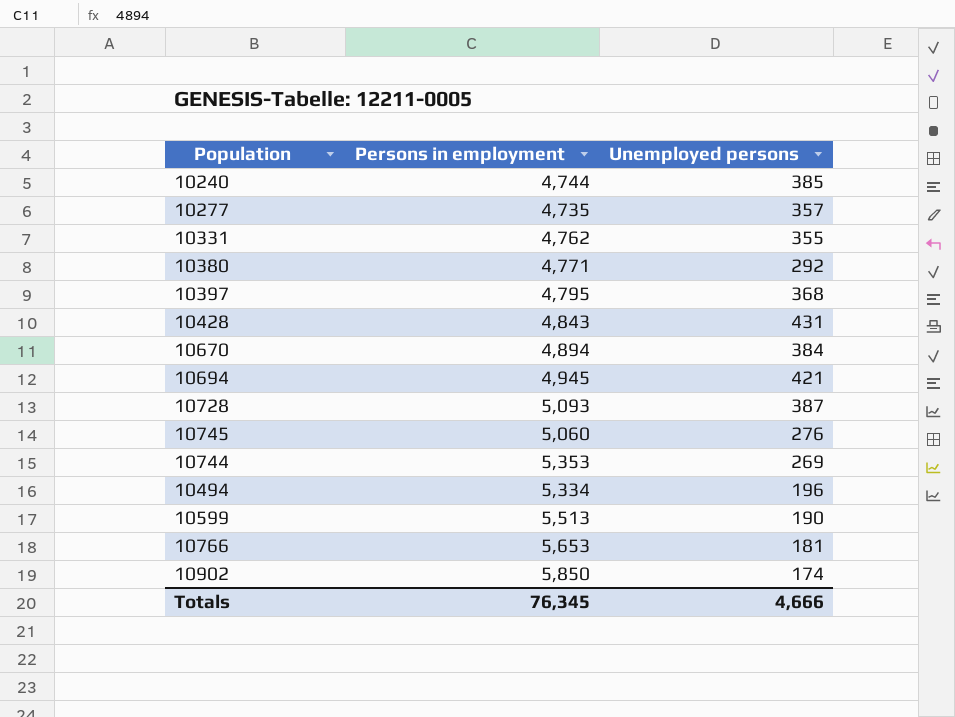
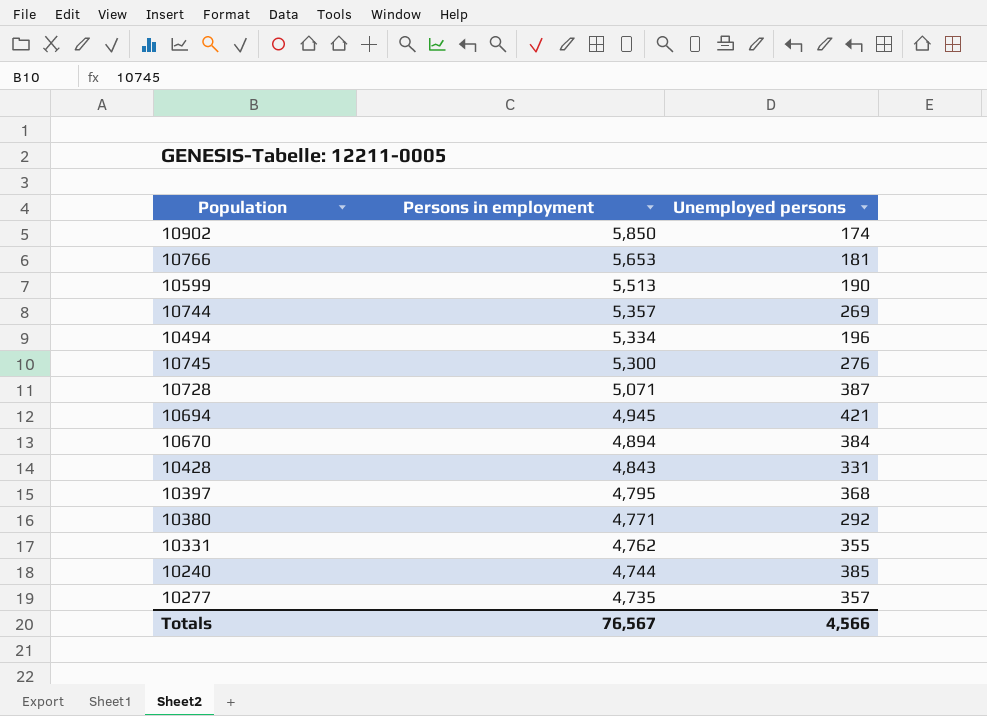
row order: none -> Persons in employment descending
10744 | Persons in employment: 5,353 -> 5,357
10745 | Persons in employment: 5,060 -> 5,300
10728 | Persons in employment: 5,093 -> 5,071
10428 | Unemployed persons: 431 -> 331
Totals | Persons in employment: 76,345 -> 76,567
Totals | Unemployed persons: 4,666 -> 4,566

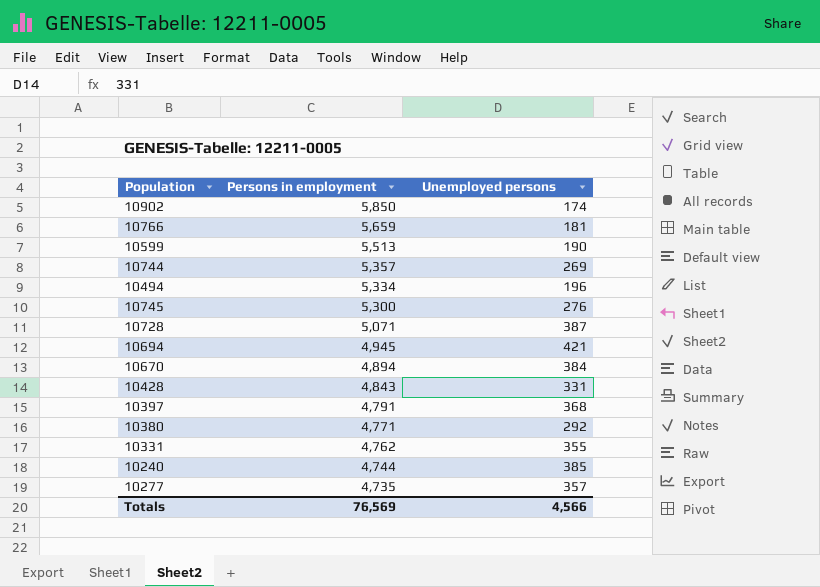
10766 | Persons in employment: 5,653 -> 5,659
10397 | Persons in employment: 4,795 -> 4,791
Totals | Persons in employment: 76,567 -> 76,569

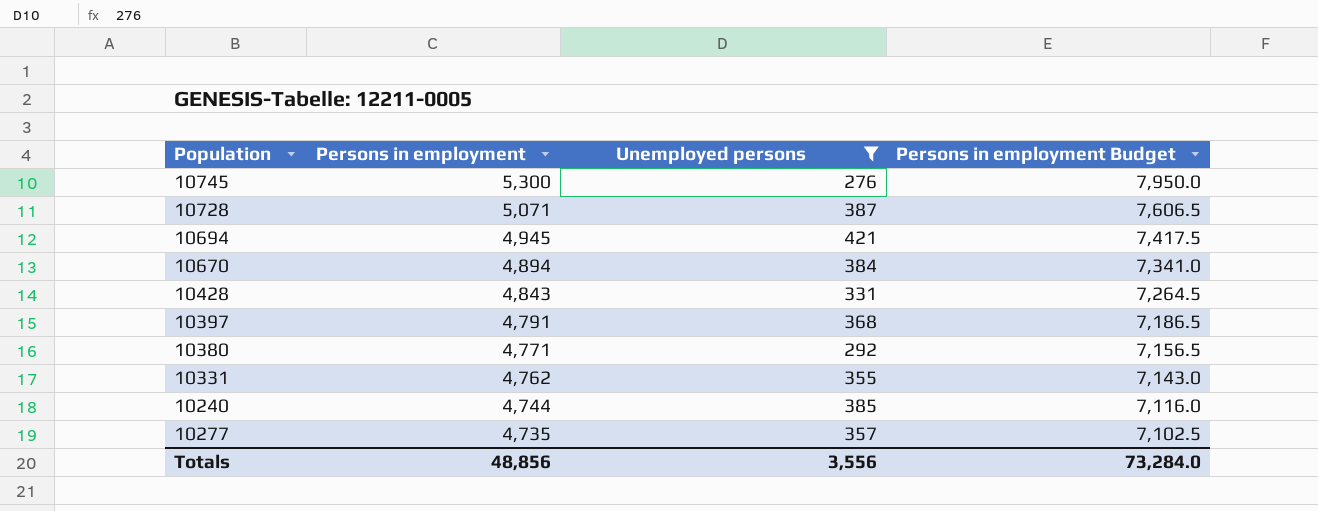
filter: none -> Unemployed persons >= 276
column Persons in employment Budget | formula: none -> [Persons in employment] * 1.5
Totals | Persons in employment: 76,569 -> 48,856
Totals | Unemployed persons: 4,566 -> 3,556

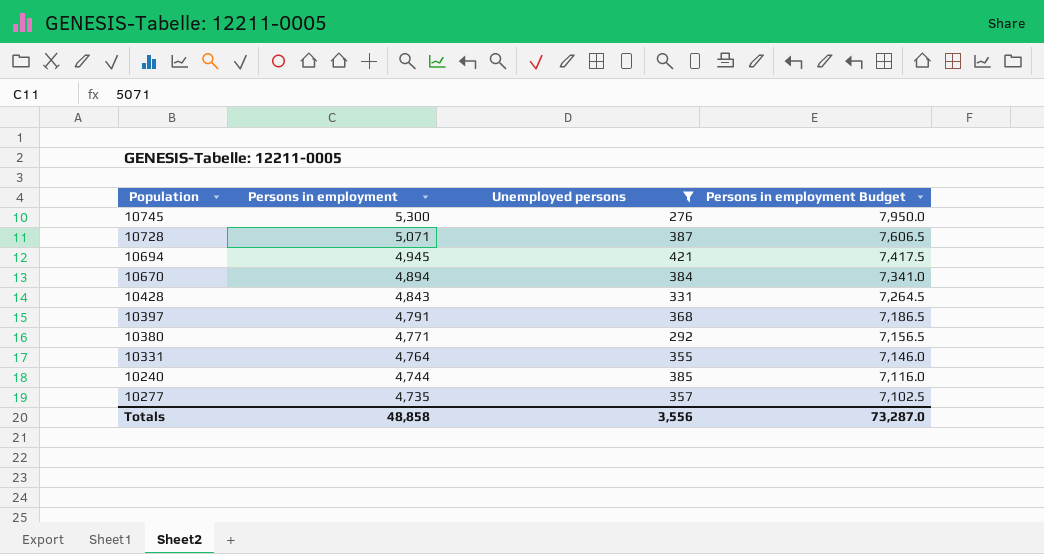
10331 | Persons in employment: 4,762 -> 4,764
10331 | Persons in employment Budget: 7,143.0 -> 7,146.0
Totals | Persons in employment: 48,856 -> 48,858
Totals | Persons in employment Budget: 73,284.0 -> 73,287.0

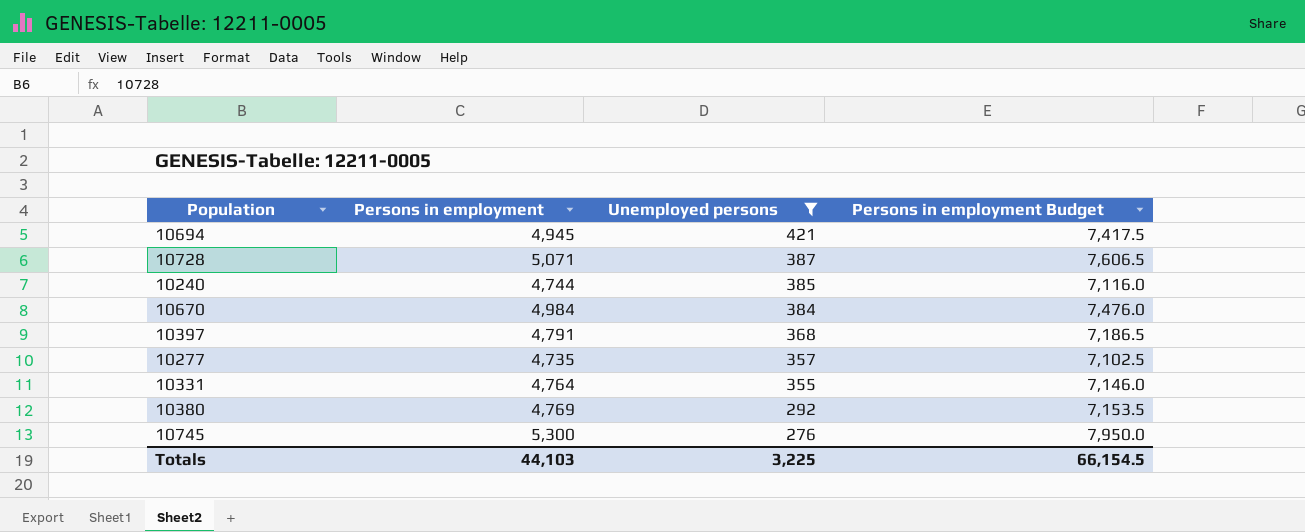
row order: Persons in employment descending -> Unemployed persons descending
row 10428: 4,843 | 331 | 7,264.5 -> none
10670 | Persons in employment: 4,894 -> 4,984
10670 | Persons in employment Budget: 7,341.0 -> 7,476.0
10380 | Persons in employment: 4,771 -> 4,769
10380 | Persons in employment Budget: 7,156.5 -> 7,153.5
Totals | Persons in employment: 48,858 -> 44,103
Totals | Unemployed persons: 3,556 -> 3,225
Totals | Persons in employment Budget: 73,287.0 -> 66,154.5

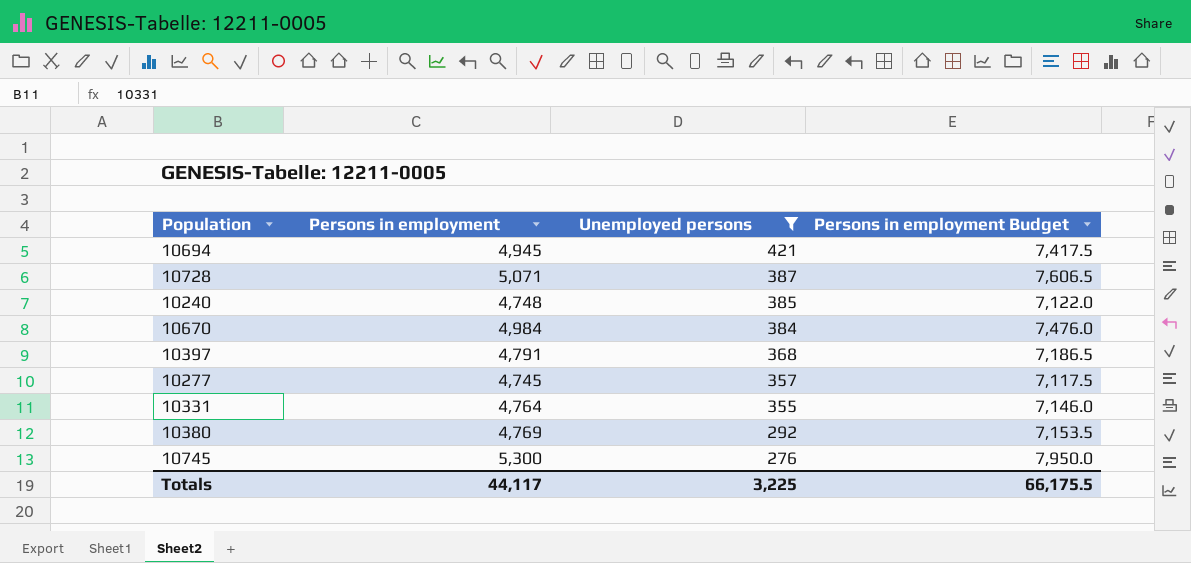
10240 | Persons in employment: 4,744 -> 4,748
10240 | Persons in employment Budget: 7,116.0 -> 7,122.0
10277 | Persons in employment: 4,735 -> 4,745
10277 | Persons in employment Budget: 7,102.5 -> 7,117.5
Totals | Persons in employment: 44,103 -> 44,117
Totals | Persons in employment Budget: 66,154.5 -> 66,175.5

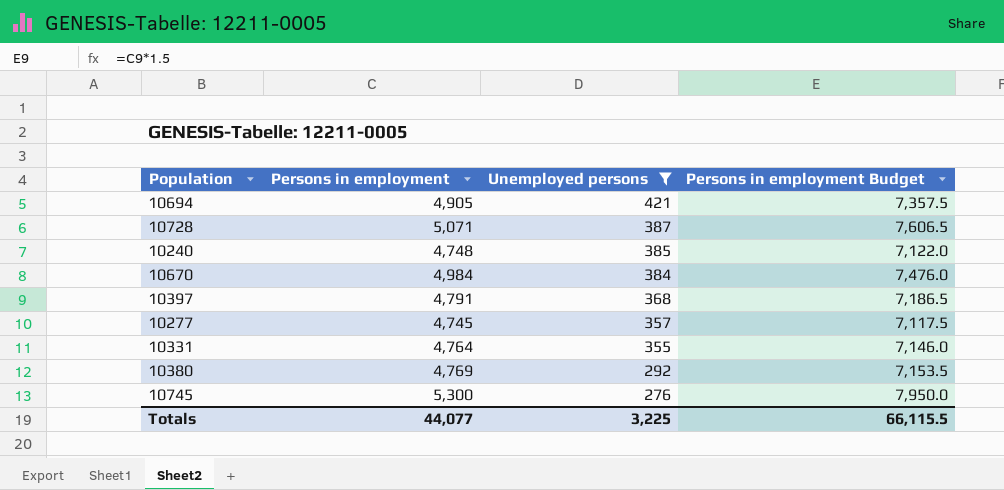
10694 | Persons in employment: 4,945 -> 4,905
10694 | Persons in employment Budget: 7,417.5 -> 7,357.5
Totals | Persons in employment: 44,117 -> 44,077
Totals | Persons in employment Budget: 66,175.5 -> 66,115.5

